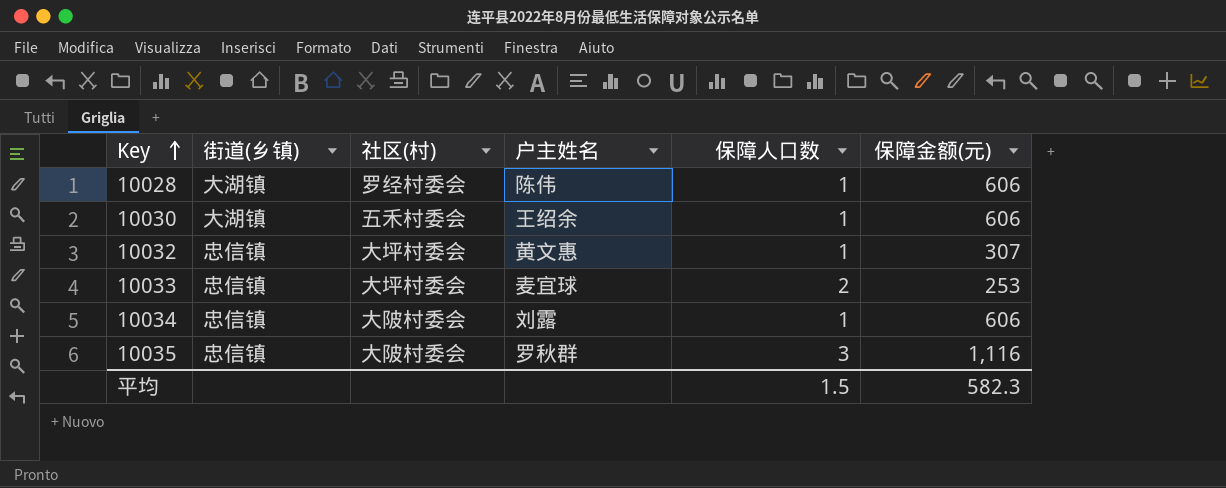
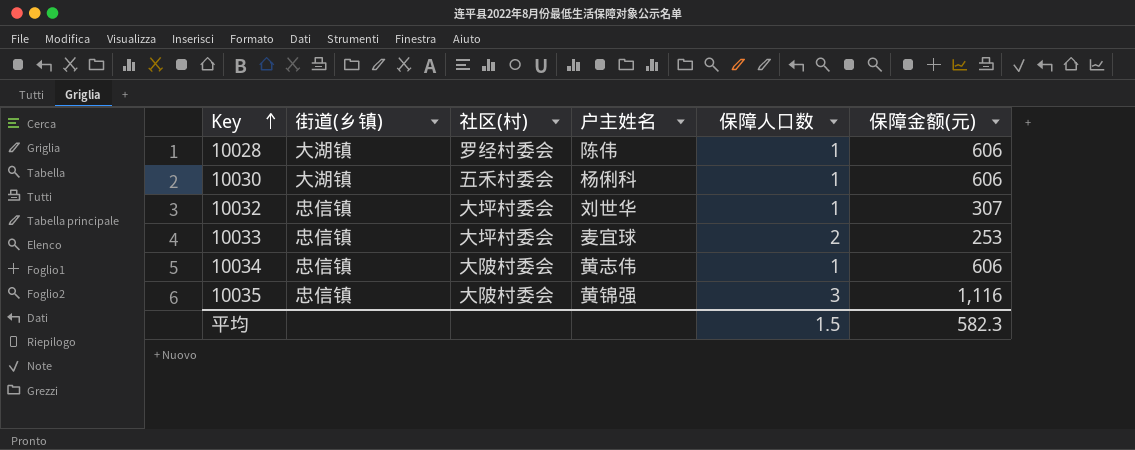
10030 | 户主姓名: 王绍余 -> 杨俐科
10032 | 户主姓名: 黄文惠 -> 刘世华
10034 | 户主姓名: 刘露 -> 黄志伟
10035 | 户主姓名: 罗秋群 -> 黄锦强

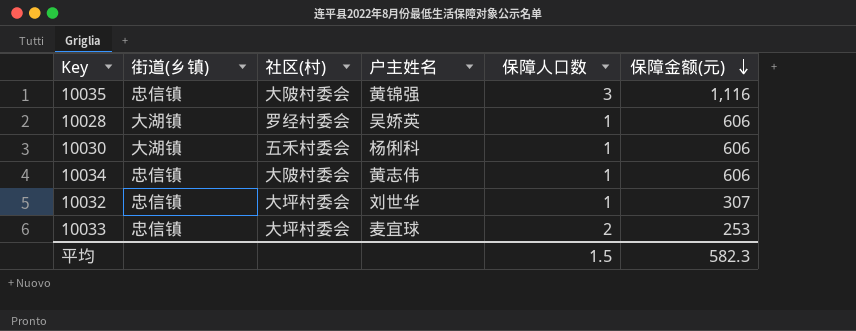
row order: Key ascending -> 保障金额(元) descending
10028 | 户主姓名: 陈伟 -> 吴娇英

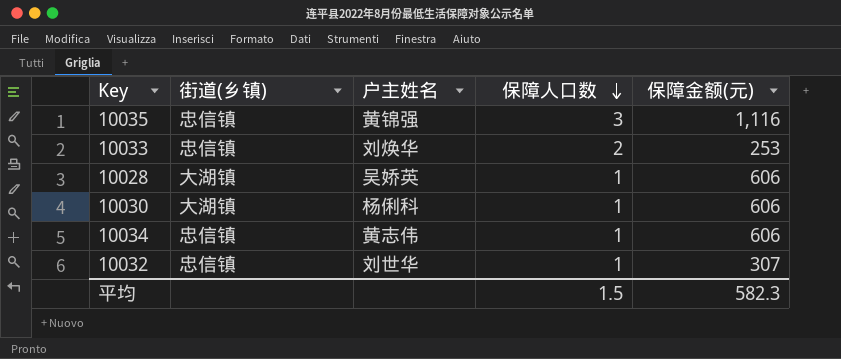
row order: 保障金额(元) descending -> 保障人口数 descending
column 社区(村) | position: 3 -> none
10033 | 户主姓名: 麦宜球 -> 刘焕华

